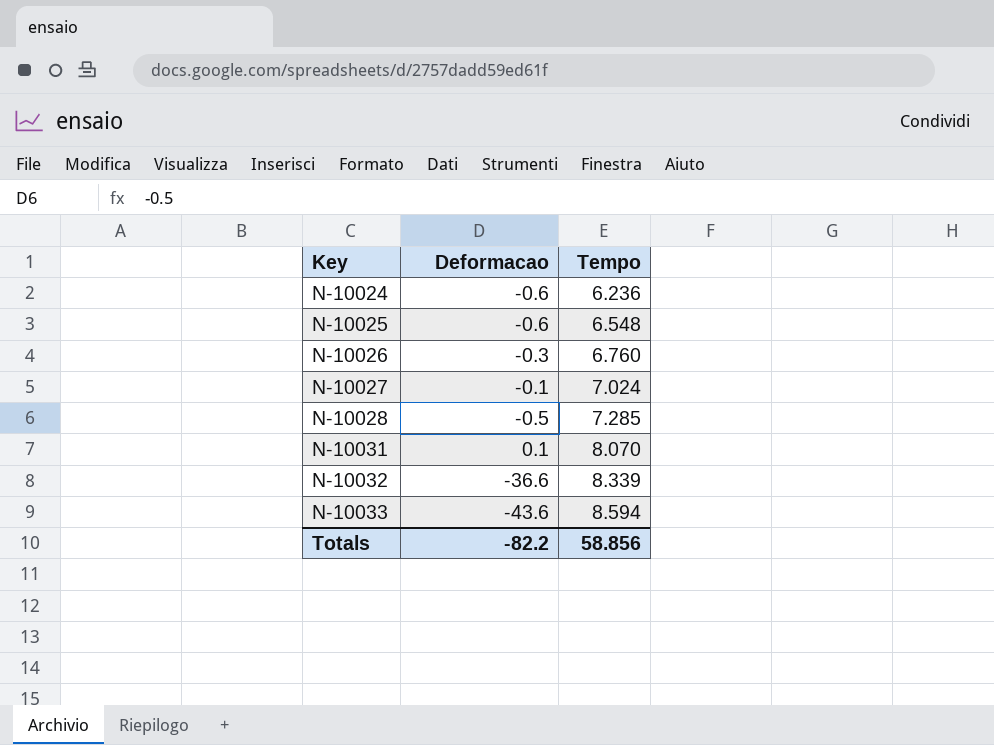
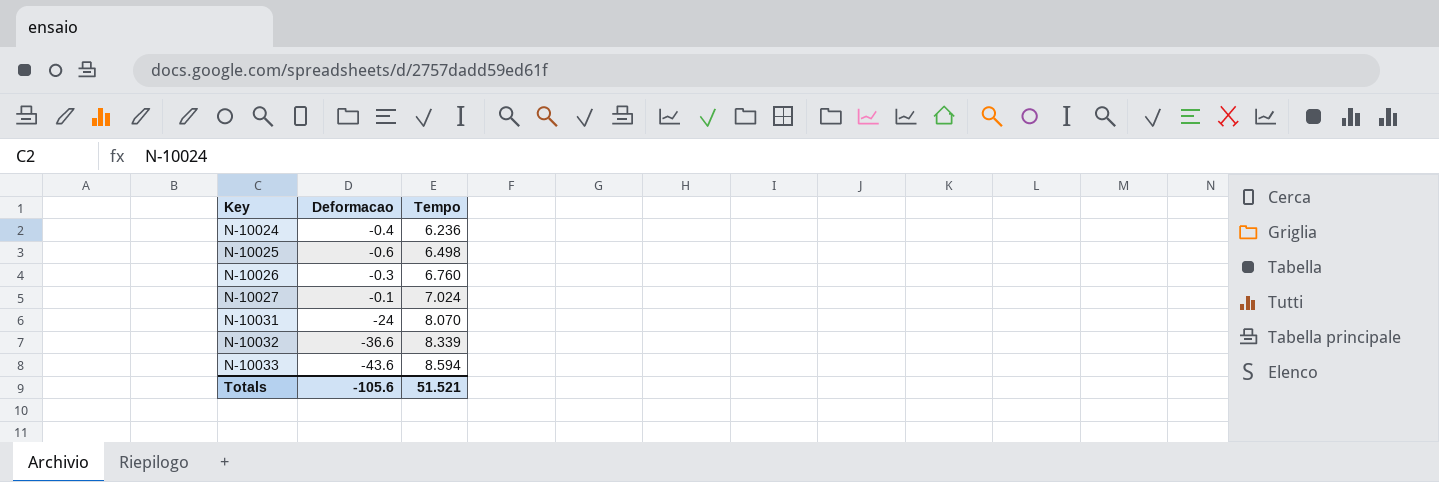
row N-10028: -0.5 | 7.285 -> none
N-10024 | Deformacao: -0.6 -> -0.4
N-10025 | Tempo: 6.548 -> 6.498
N-10031 | Deformacao: 0.1 -> -24
Totals | Deformacao: -82.2 -> -105.6
Totals | Tempo: 58.856 -> 51.521

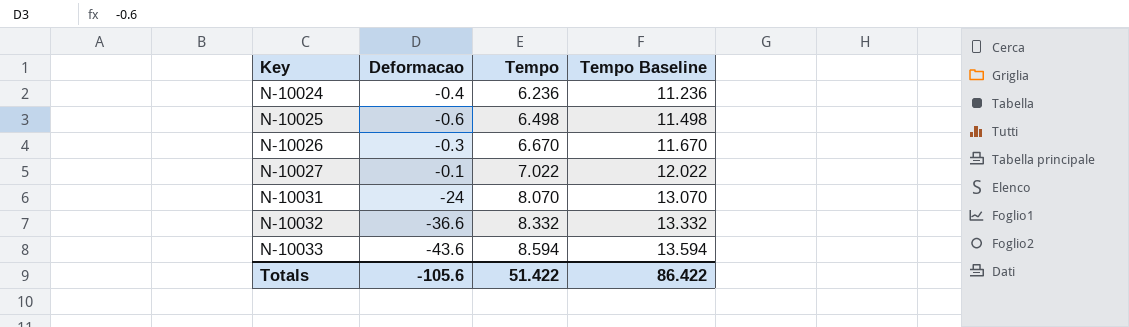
column Tempo Baseline | formula: none -> [Tempo] + 5
N-10026 | Tempo: 6.760 -> 6.670
N-10027 | Tempo: 7.024 -> 7.022
N-10032 | Tempo: 8.339 -> 8.332
Totals | Tempo: 51.521 -> 51.422

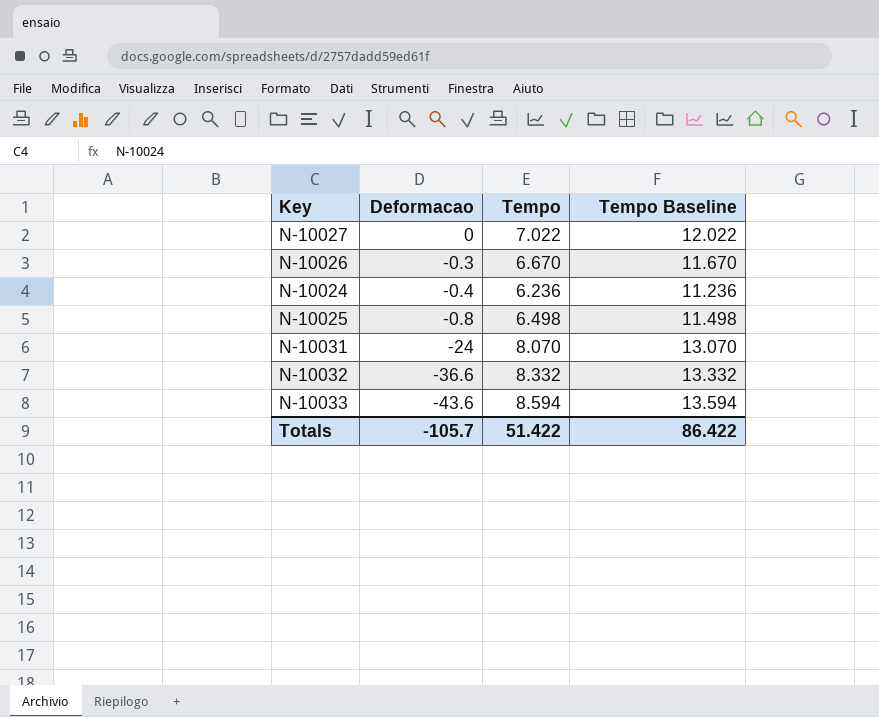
row order: Key ascending -> Deformacao descending
N-10027 | Deformacao: -0.1 -> 0
N-10025 | Deformacao: -0.6 -> -0.8
Totals | Deformacao: -105.6 -> -105.7

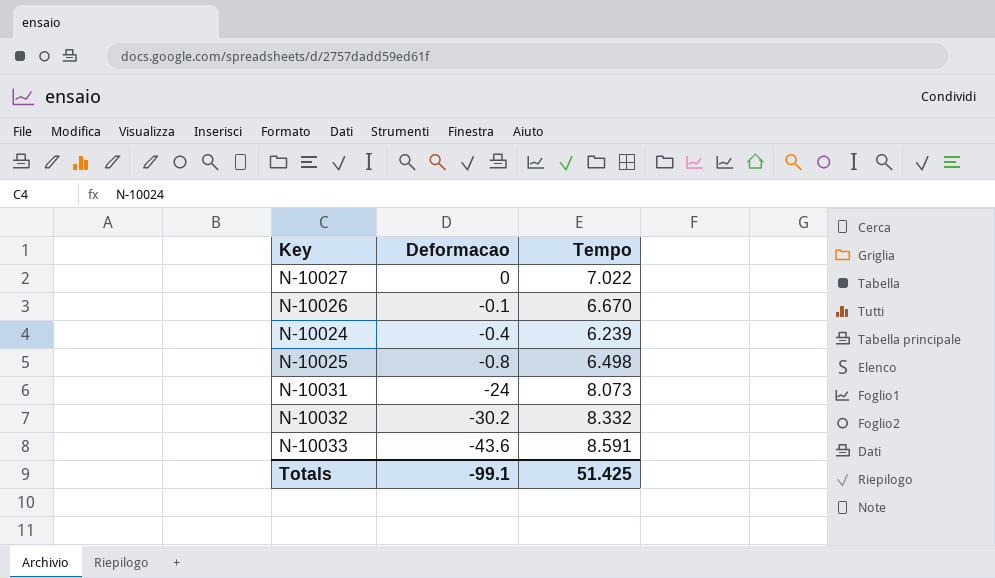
column Tempo Baseline | formula: [Tempo] + 5 -> none
N-10026 | Deformacao: -0.3 -> -0.1
N-10024 | Tempo: 6.236 -> 6.239
N-10031 | Tempo: 8.070 -> 8.073
N-10032 | Deformacao: -36.6 -> -30.2
N-10033 | Tempo: 8.594 -> 8.591
Totals | Deformacao: -105.7 -> -99.1
Totals | Tempo: 51.422 -> 51.425

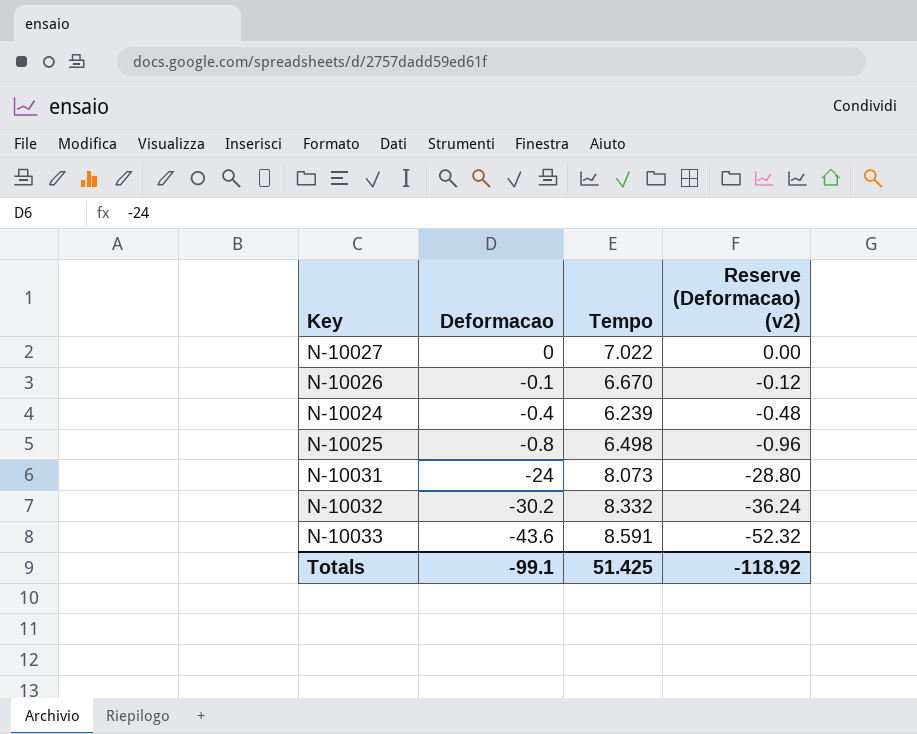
column Reserve (Deformacao) (v2) | formula: none -> [Deformacao] * 1.2

